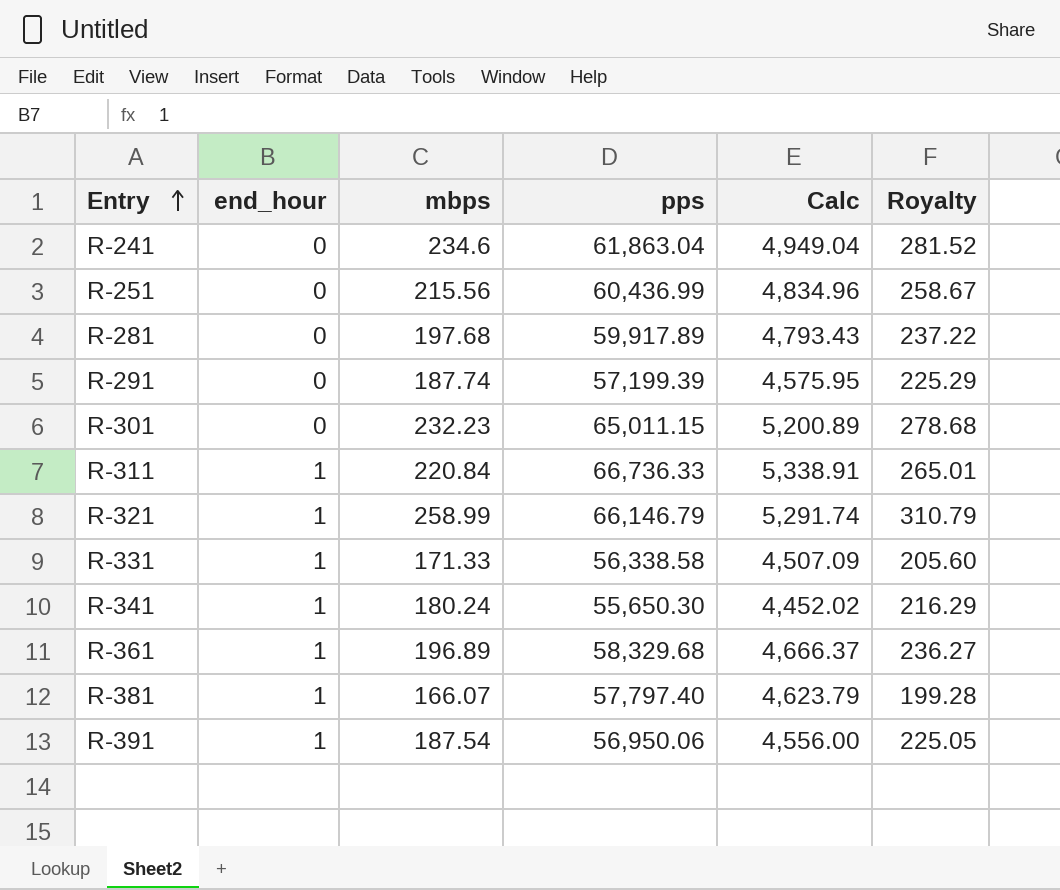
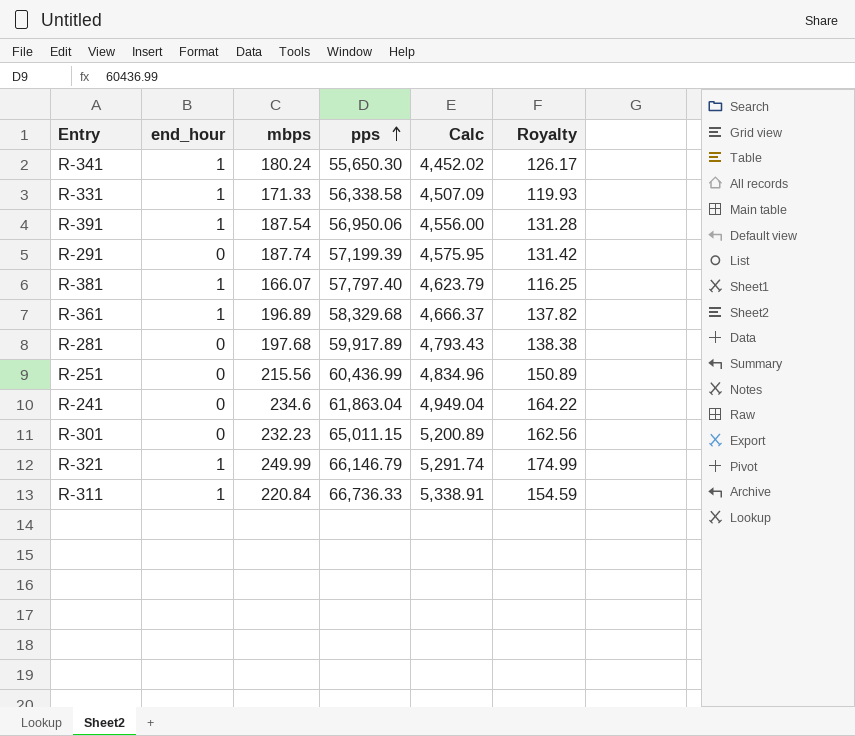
row order: Entry ascending -> pps ascending
column Royalty | formula: [mbps] * 1.2 -> [mbps] * 0.7
R-321 | mbps: 258.99 -> 249.99

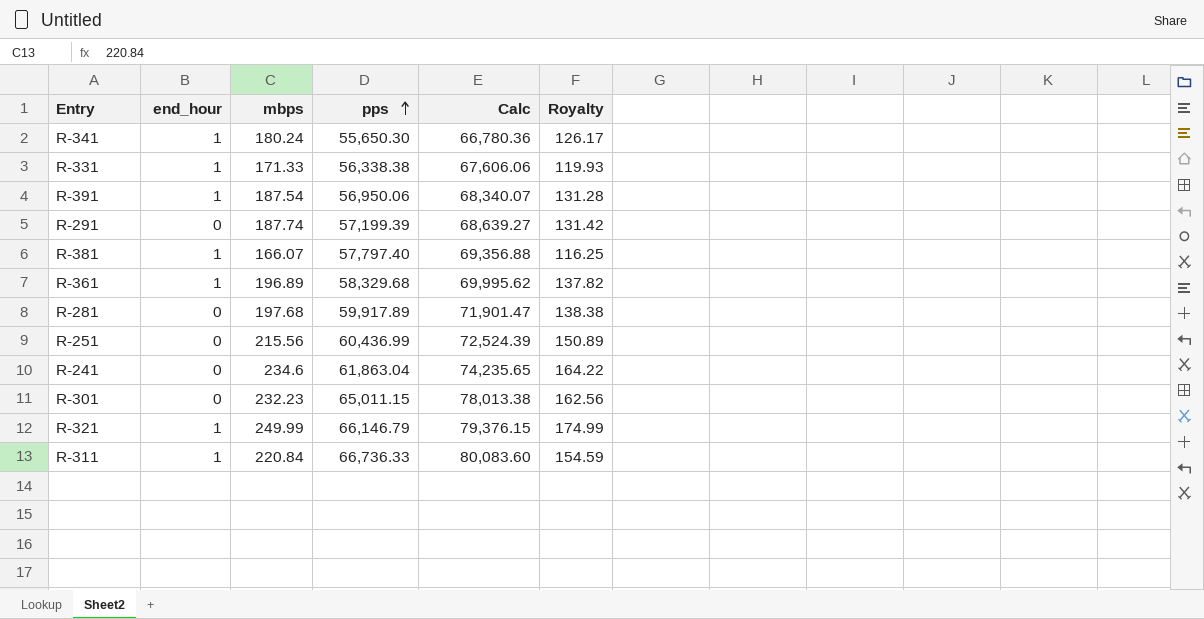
column Calc | formula: [pps] * 0.08 -> [pps] * 1.2
R-331 | pps: 56,338.58 -> 56,338.38

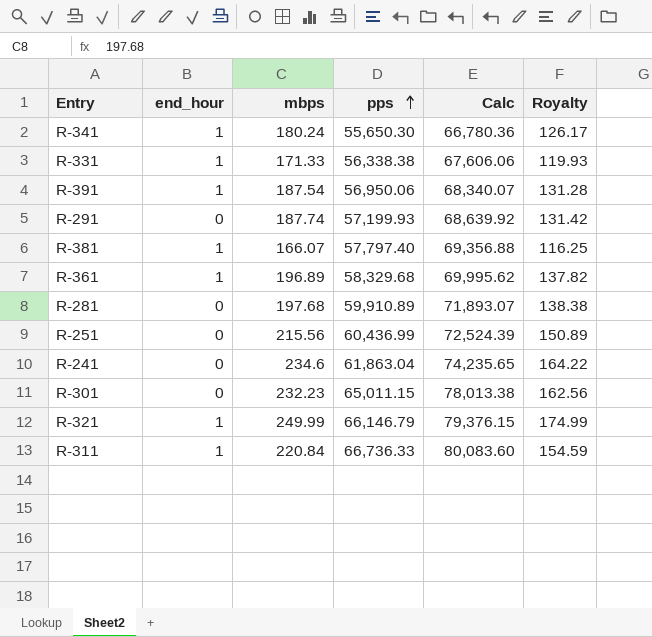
R-291 | pps: 57,199.39 -> 57,199.93
R-291 | Calc: 68,639.27 -> 68,639.92
R-281 | pps: 59,917.89 -> 59,910.89
R-281 | Calc: 71,901.47 -> 71,893.07

